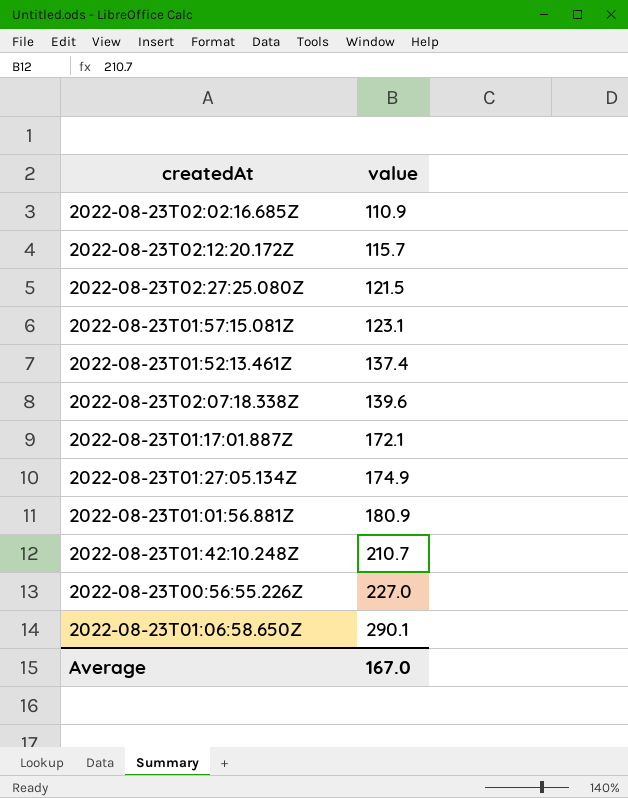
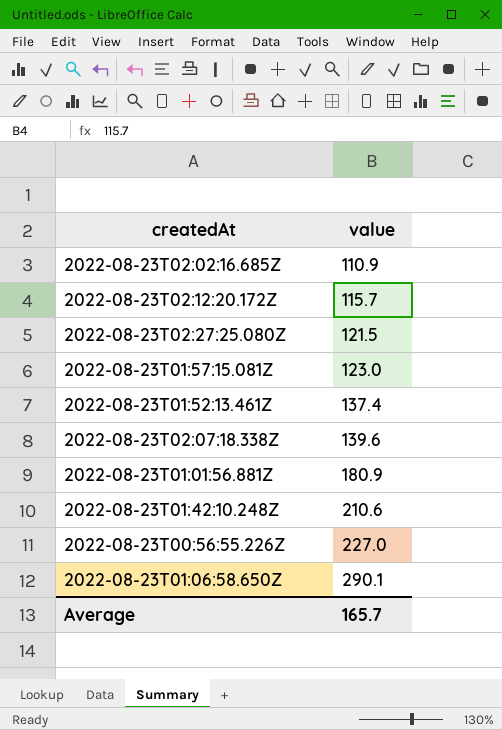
row 2022-08-23T01:17:01.887Z: 172.1 -> none
row 2022-08-23T01:27:05.134Z: 174.9 -> none
2022-08-23T01:57:15.081Z | value: 123.1 -> 123.0
2022-08-23T01:42:10.248Z | value: 210.7 -> 210.6
Average | value: 167.0 -> 165.7

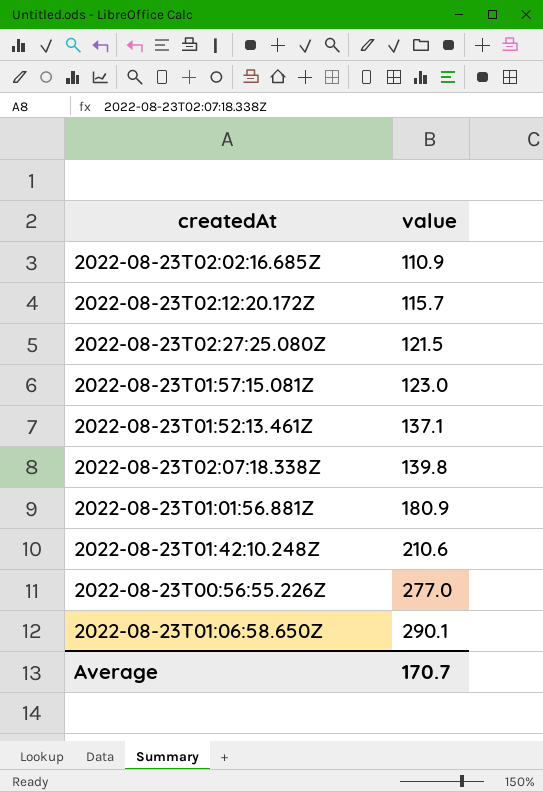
2022-08-23T01:52:13.461Z | value: 137.4 -> 137.1
2022-08-23T02:07:18.338Z | value: 139.6 -> 139.8
2022-08-23T00:56:55.226Z | value: 227.0 -> 277.0
Average | value: 165.7 -> 170.7

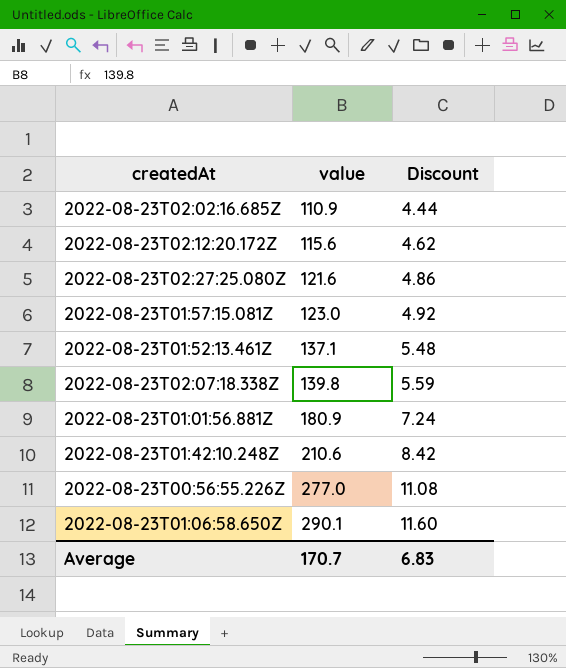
column Discount | formula: none -> [value] * 0.04
2022-08-23T02:12:20.172Z | value: 115.7 -> 115.6
2022-08-23T02:27:25.080Z | value: 121.5 -> 121.6

